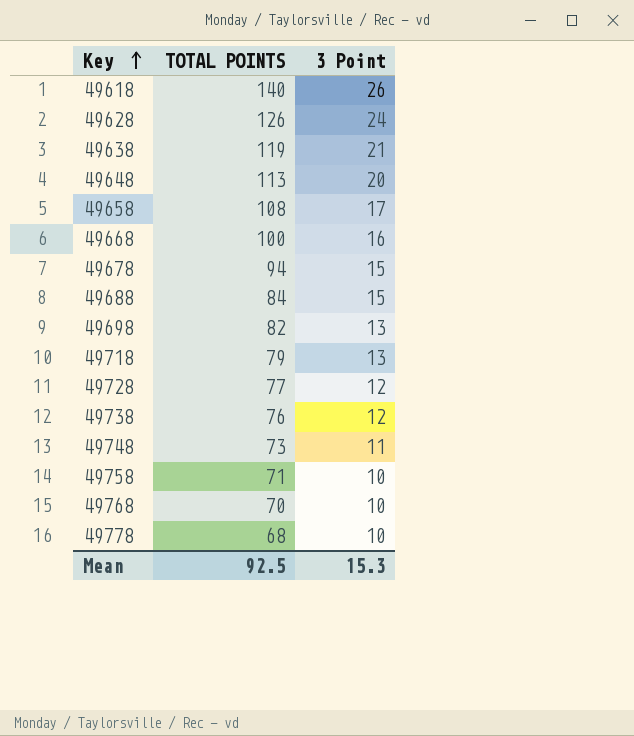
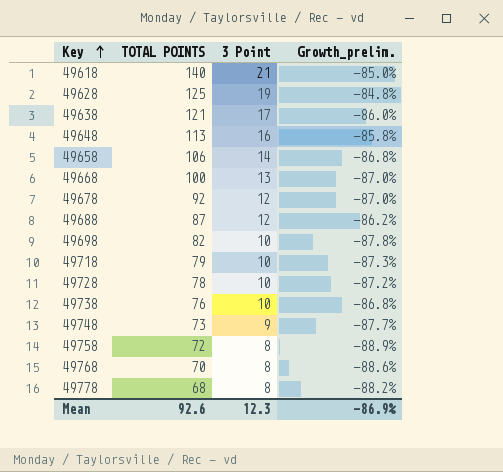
column Growth_prelim. | formula: none -> ([3 Point] - [TOTAL POINTS]) / [TOTAL POINTS]
49618 | 3 Point: 26 -> 21
49628 | TOTAL POINTS: 126 -> 125
49628 | 3 Point: 24 -> 19
49638 | TOTAL POINTS: 119 -> 121
49638 | 3 Point: 21 -> 17
49648 | 3 Point: 20 -> 16
49658 | TOTAL POINTS: 108 -> 106
49658 | 3 Point: 17 -> 14
49668 | 3 Point: 16 -> 13
49678 | TOTAL POINTS: 94 -> 92
49678 | 3 Point: 15 -> 12
49688 | TOTAL POINTS: 84 -> 87
49688 | 3 Point: 15 -> 12
49698 | 3 Point: 13 -> 10
49718 | 3 Point: 13 -> 10
49728 | TOTAL POINTS: 77 -> 78
49728 | 3 Point: 12 -> 10
49738 | 3 Point: 12 -> 10
49748 | 3 Point: 11 -> 9
49758 | TOTAL POINTS: 71 -> 72
49758 | 3 Point: 10 -> 8
49768 | 3 Point: 10 -> 8
49778 | 3 Point: 10 -> 8
Mean | TOTAL POINTS: 92.5 -> 92.6
Mean | 3 Point: 15.3 -> 12.3

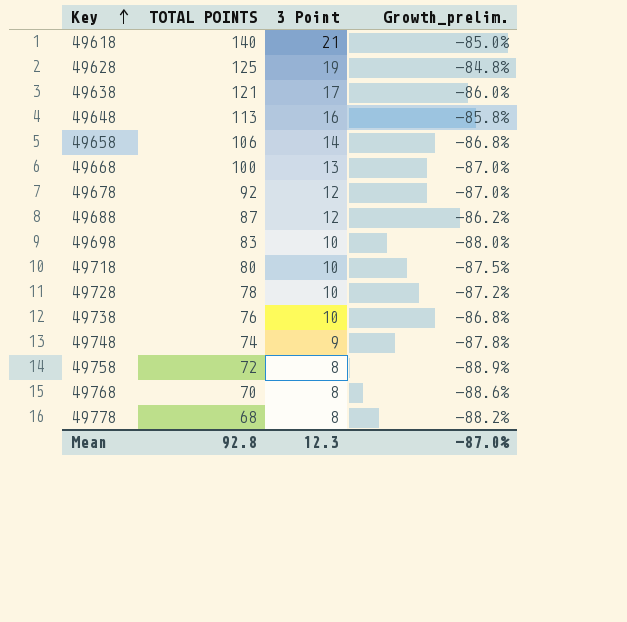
49698 | TOTAL POINTS: 82 -> 83
49698 | Growth_prelim.: -87.8% -> -88.0%
49718 | TOTAL POINTS: 79 -> 80
49718 | Growth_prelim.: -87.3% -> -87.5%
49748 | TOTAL POINTS: 73 -> 74
49748 | Growth_prelim.: -87.7% -> -87.8%
Mean | TOTAL POINTS: 92.6 -> 92.8
Mean | Growth_prelim.: -86.9% -> -87.0%

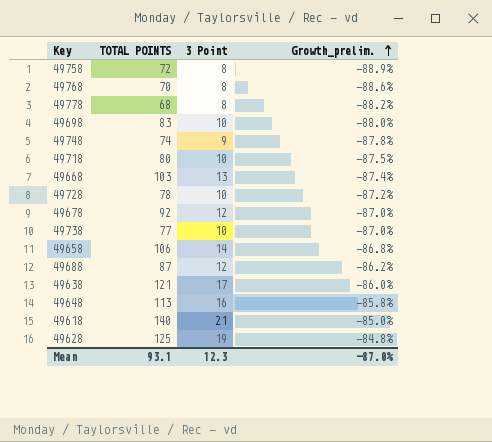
row order: Key ascending -> Growth_prelim. ascending
49668 | TOTAL POINTS: 100 -> 103
49668 | Growth_prelim.: -87.0% -> -87.4%
49738 | TOTAL POINTS: 76 -> 77
49738 | Growth_prelim.: -86.8% -> -87.0%
Mean | TOTAL POINTS: 92.8 -> 93.1

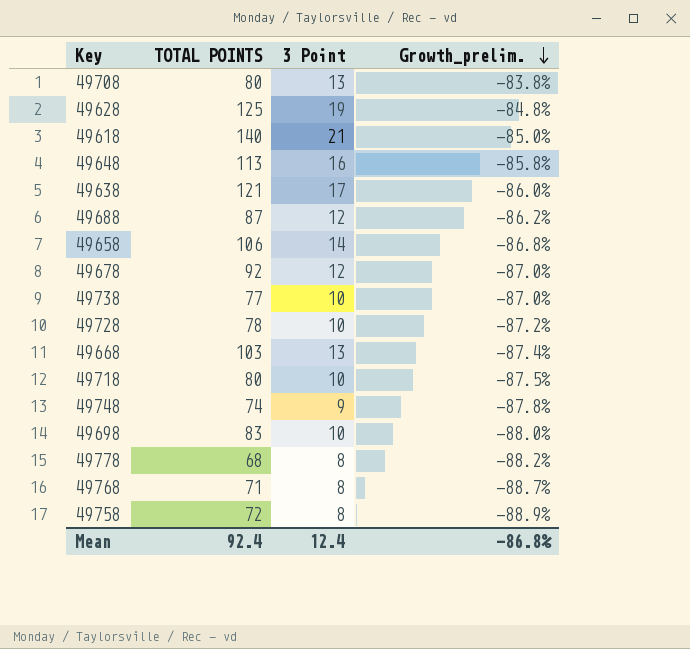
row order: Growth_prelim. ascending -> Growth_prelim. descending
row 49708: none -> 80 | 13 | -83.8%
49768 | TOTAL POINTS: 70 -> 71
49768 | Growth_prelim.: -88.6% -> -88.7%
Mean | TOTAL POINTS: 93.1 -> 92.4
Mean | 3 Point: 12.3 -> 12.4
Mean | Growth_prelim.: -87.0% -> -86.8%

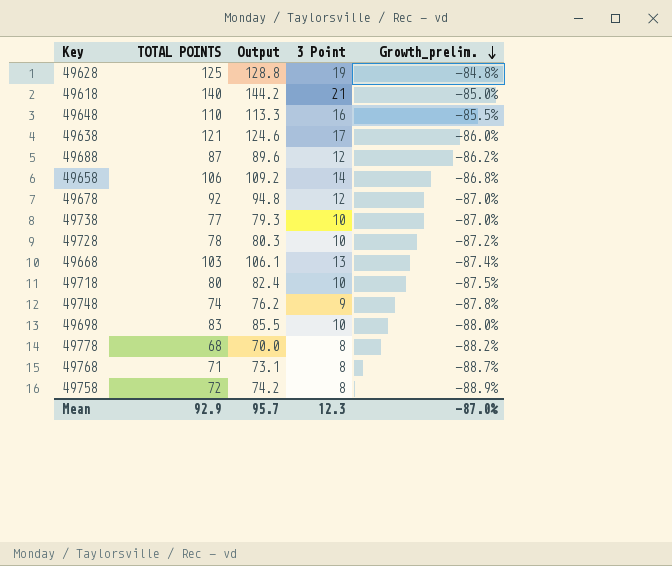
column Output | formula: none -> [TOTAL POINTS] * 1.03
row 49708: 80 | 13 | -83.8% -> none
49648 | TOTAL POINTS: 113 -> 110
49648 | Growth_prelim.: -85.8% -> -85.5%
Mean | TOTAL POINTS: 92.4 -> 92.9
Mean | 3 Point: 12.4 -> 12.3
Mean | Growth_prelim.: -86.8% -> -87.0%

